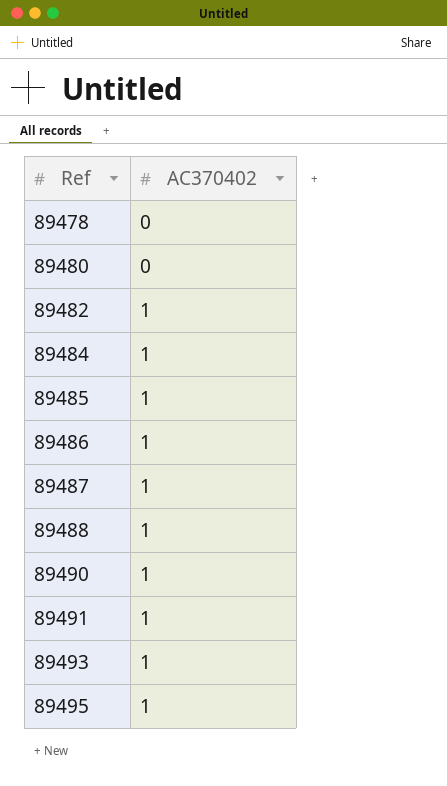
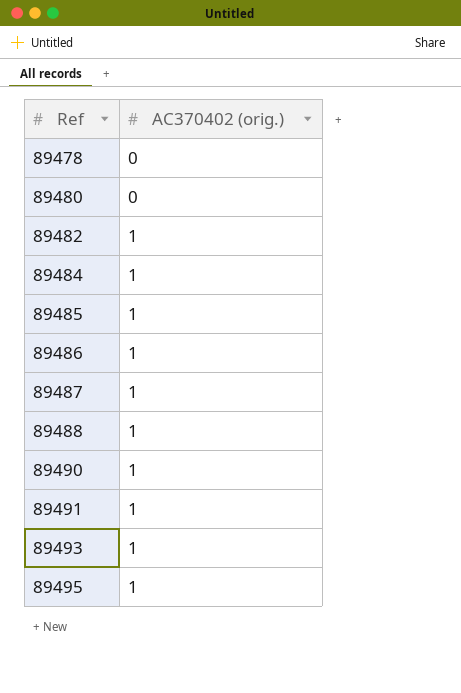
column name: AC370402 -> AC370402 (orig.)

